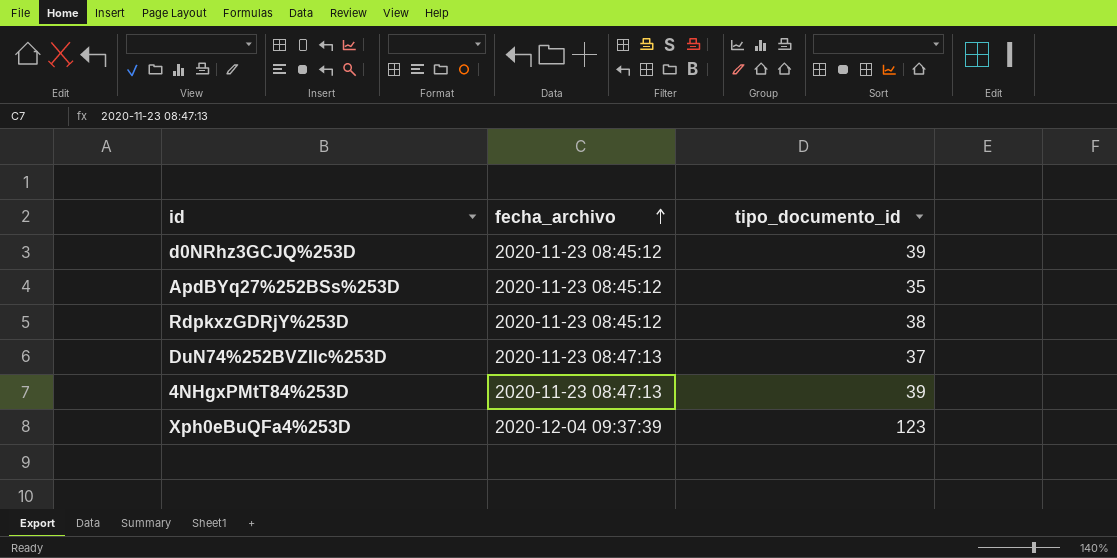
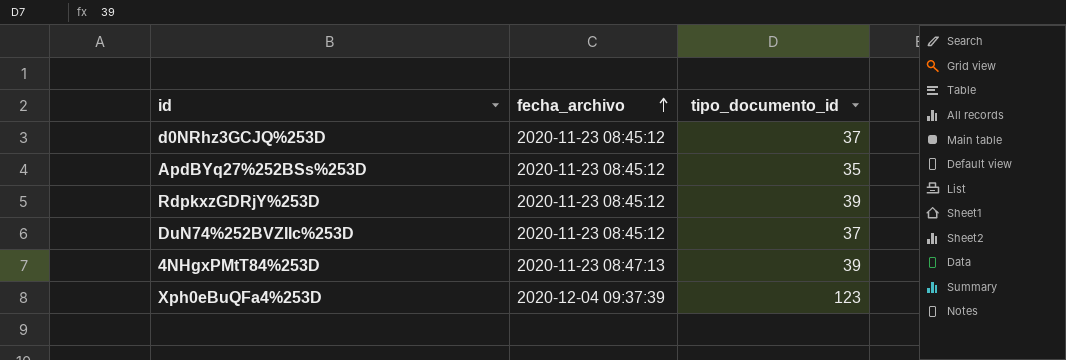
d0NRhz3GCJQ%253D | tipo_documento_id: 39 -> 37
RdpkxzGDRjY%253D | tipo_documento_id: 38 -> 39
DuN74%252BVZIIc%253D | fecha_archivo: 2020-11-23 08:47:13 -> 2020-11-23 08:45:12

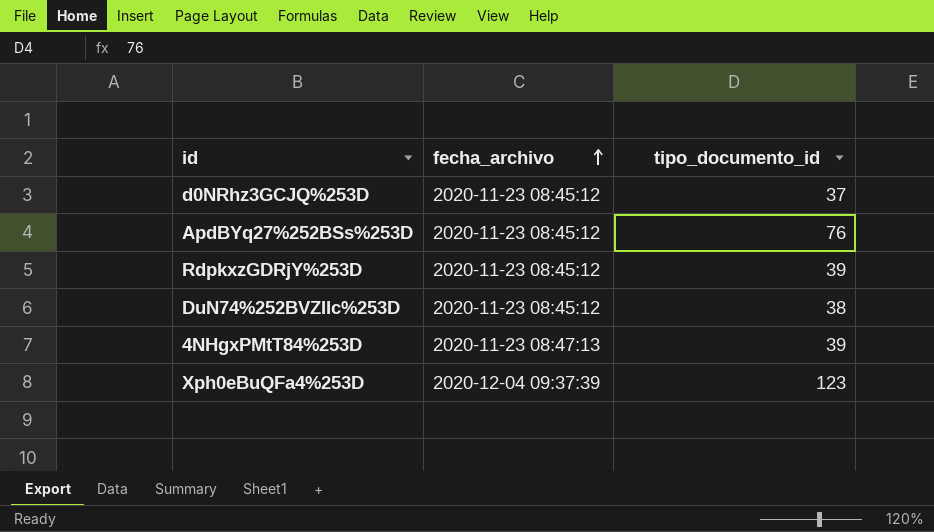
ApdBYq27%252BSs%253D | tipo_documento_id: 35 -> 76
DuN74%252BVZIIc%253D | tipo_documento_id: 37 -> 38

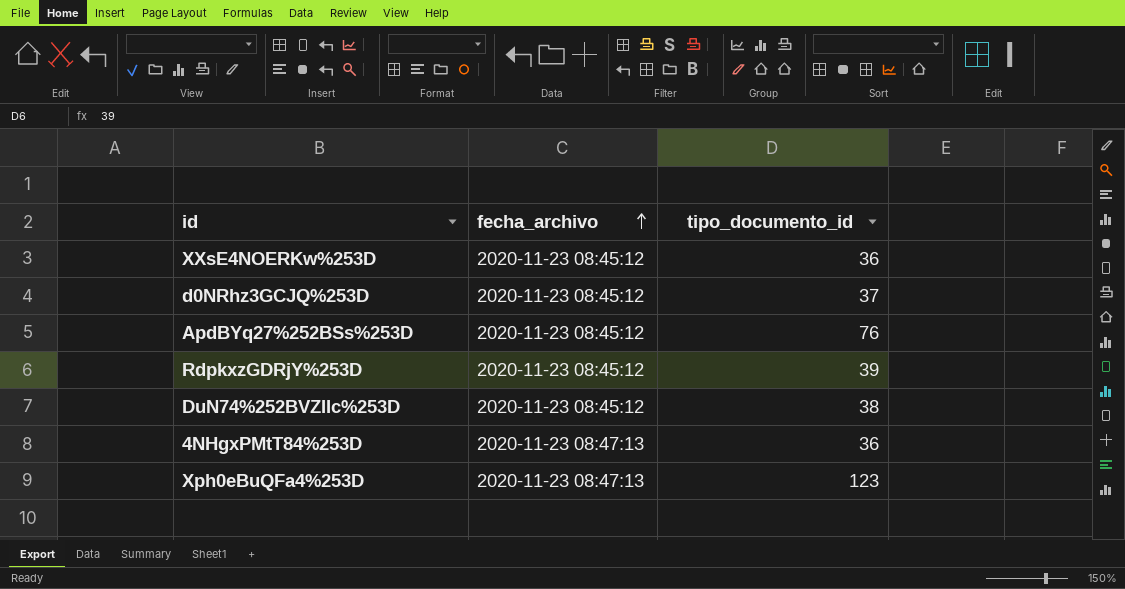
row XXsE4NOERKw%253D: none -> 2020-11-23 08:45:12 | 36
4NHgxPMtT84%253D | tipo_documento_id: 39 -> 36
Xph0eBuQFa4%253D | fecha_archivo: 2020-12-04 09:37:39 -> 2020-11-23 08:47:13

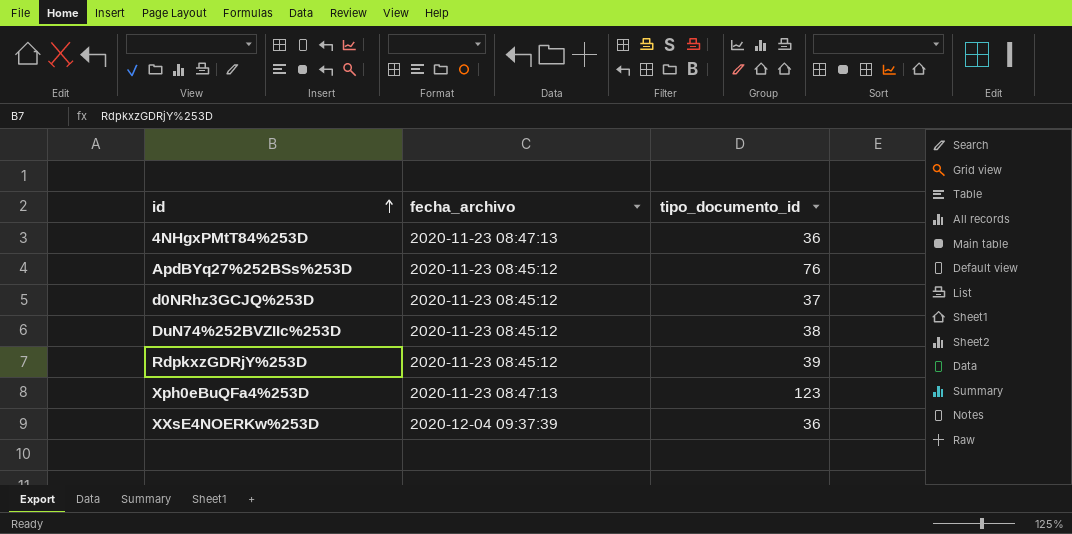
row order: fecha_archivo ascending -> id ascending
XXsE4NOERKw%253D | fecha_archivo: 2020-11-23 08:45:12 -> 2020-12-04 09:37:39

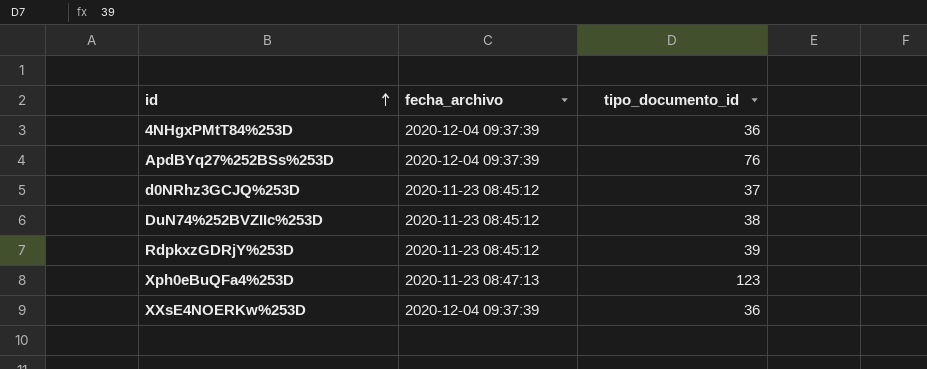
4NHgxPMtT84%253D | fecha_archivo: 2020-11-23 08:47:13 -> 2020-12-04 09:37:39
ApdBYq27%252BSs%253D | fecha_archivo: 2020-11-23 08:45:12 -> 2020-12-04 09:37:39

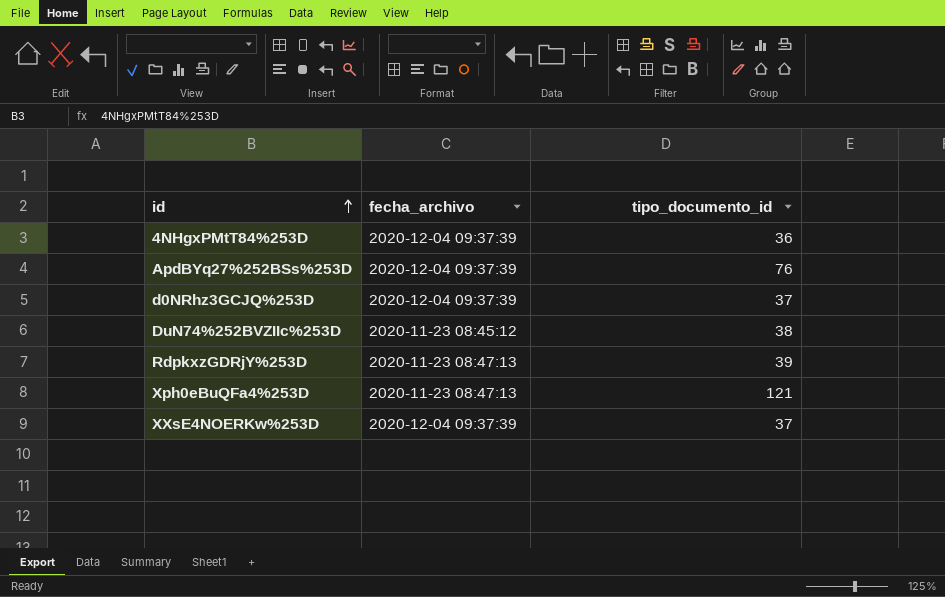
d0NRhz3GCJQ%253D | fecha_archivo: 2020-11-23 08:45:12 -> 2020-12-04 09:37:39
RdpkxzGDRjY%253D | fecha_archivo: 2020-11-23 08:45:12 -> 2020-11-23 08:47:13
Xph0eBuQFa4%253D | tipo_documento_id: 123 -> 121
XXsE4NOERKw%253D | tipo_documento_id: 36 -> 37

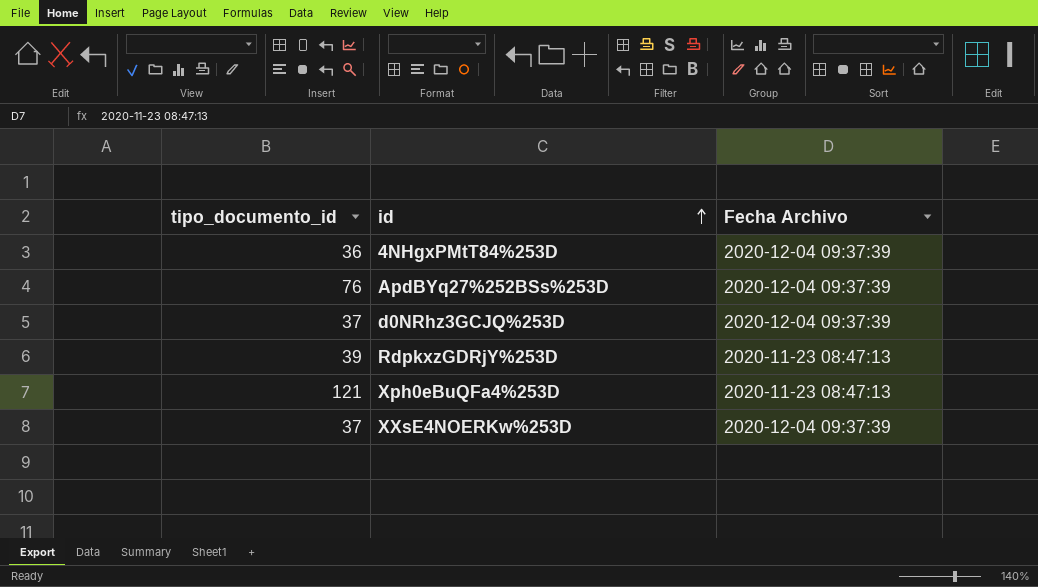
column tipo_documento_id | position: 3 -> 1
column name: fecha_archivo -> Fecha Archivo
row DuN74%252BVZIIc%253D: 2020-11-23 08:45:12 | 38 -> none

